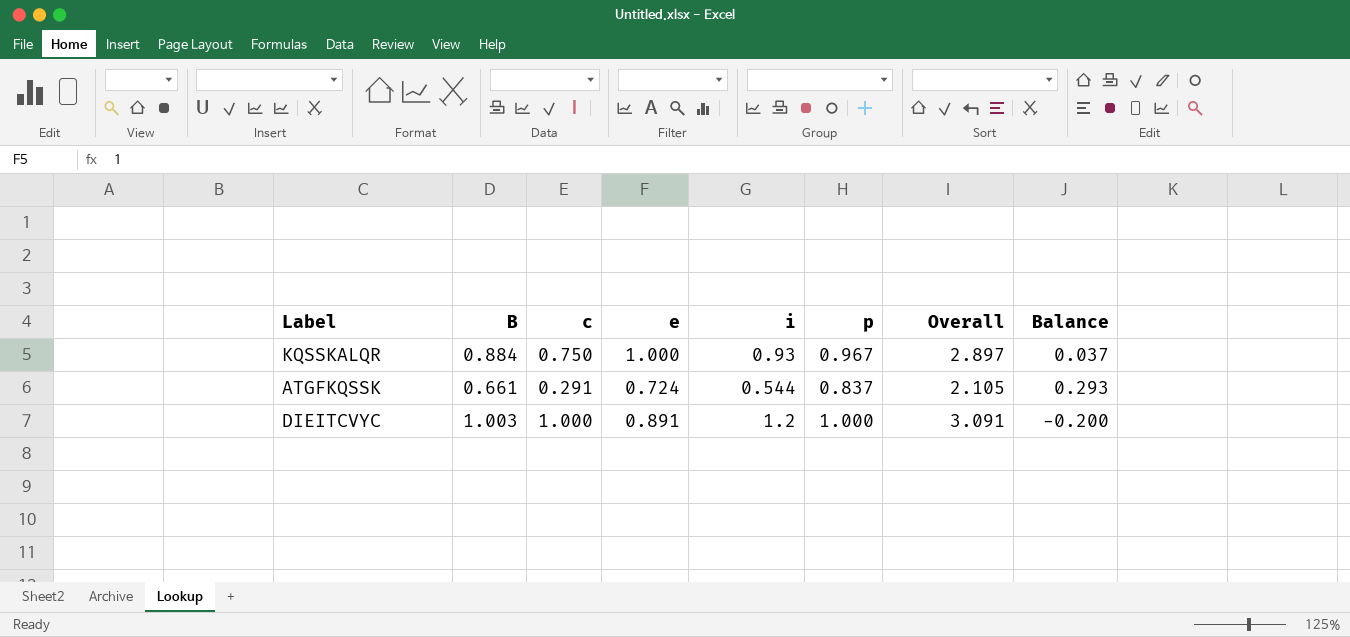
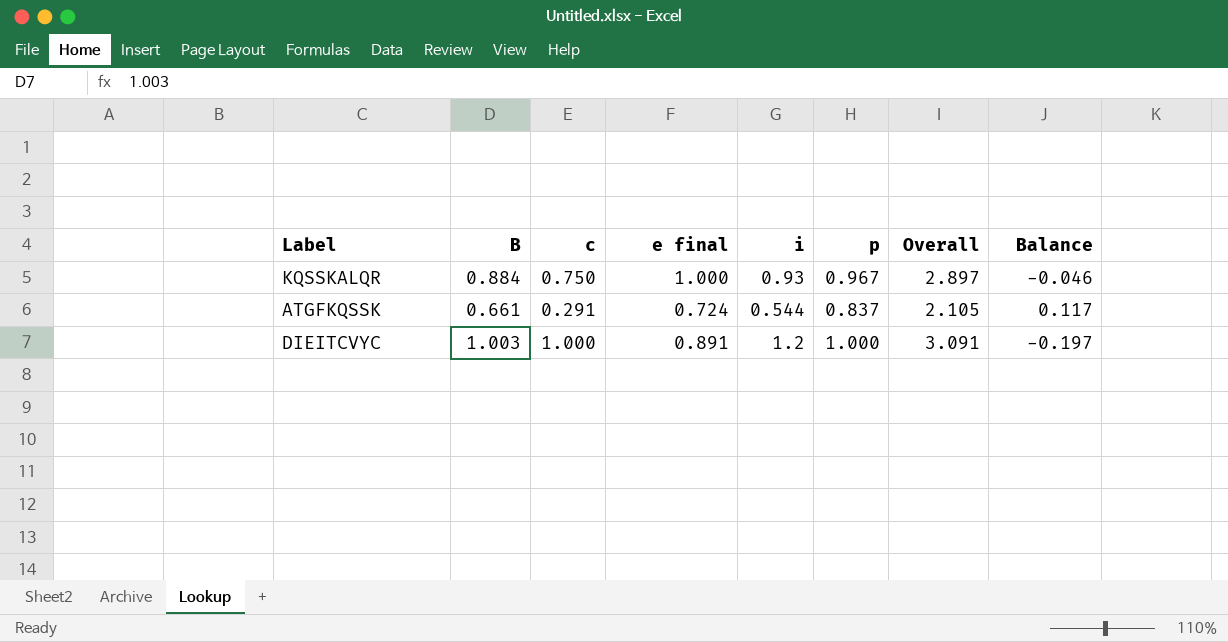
column name: e -> e final
column Balance | formula: [p] - [i] -> [B] - [i]

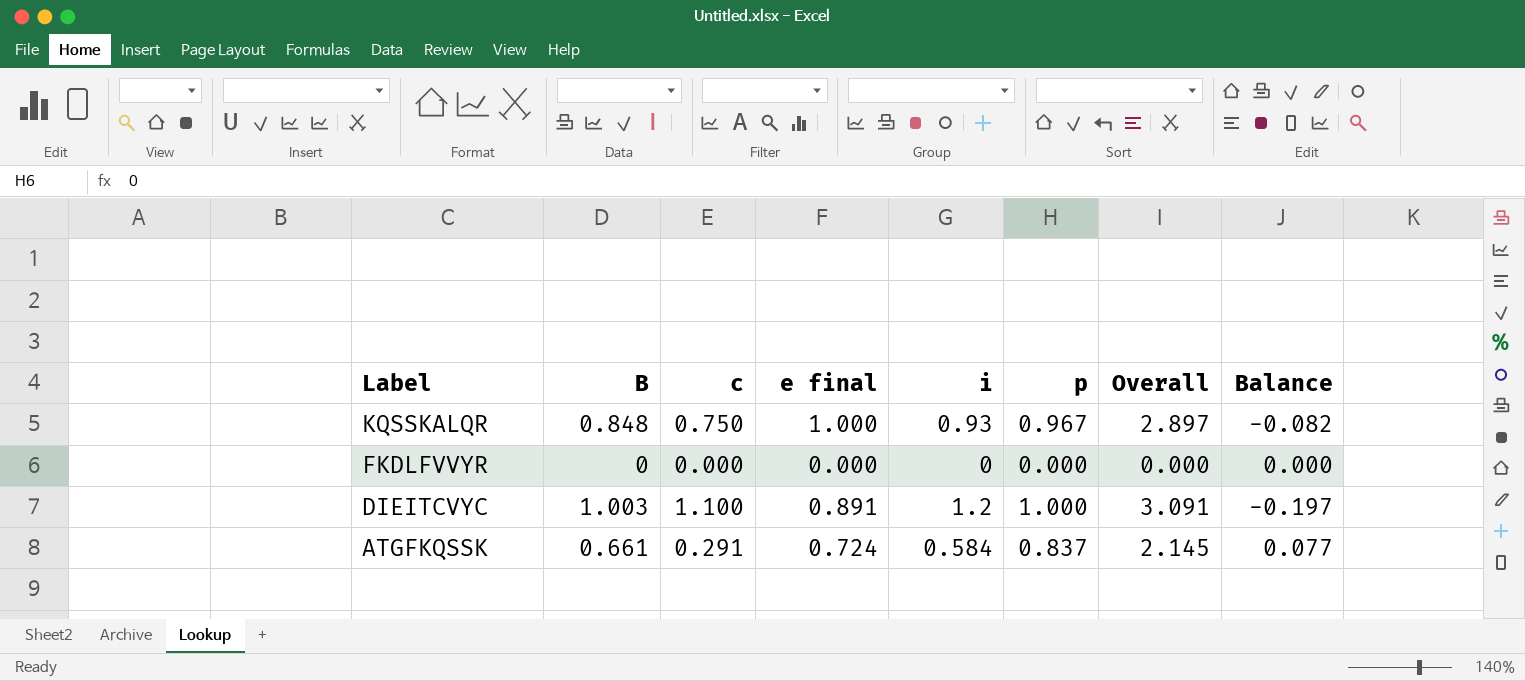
row order: none -> Label descending
KQSSKALQR | B: 0.884 -> 0.848
KQSSKALQR | Balance: -0.046 -> -0.082
row FKDLFVVYR: none -> 0 | 0.000 | 0.000 | 0 | 0.000 | 0.000 | 0.000
DIEITCVYC | c: 1.000 -> 1.100
ATGFKQSSK | i: 0.544 -> 0.584
ATGFKQSSK | Overall: 2.105 -> 2.145
ATGFKQSSK | Balance: 0.117 -> 0.077

